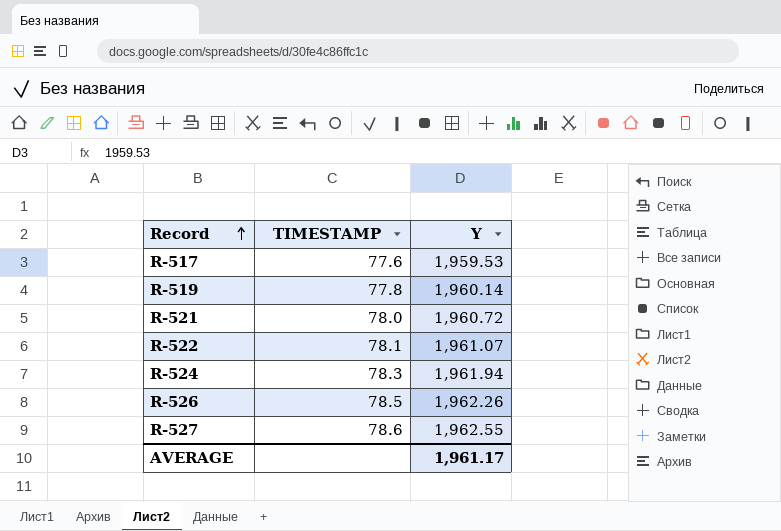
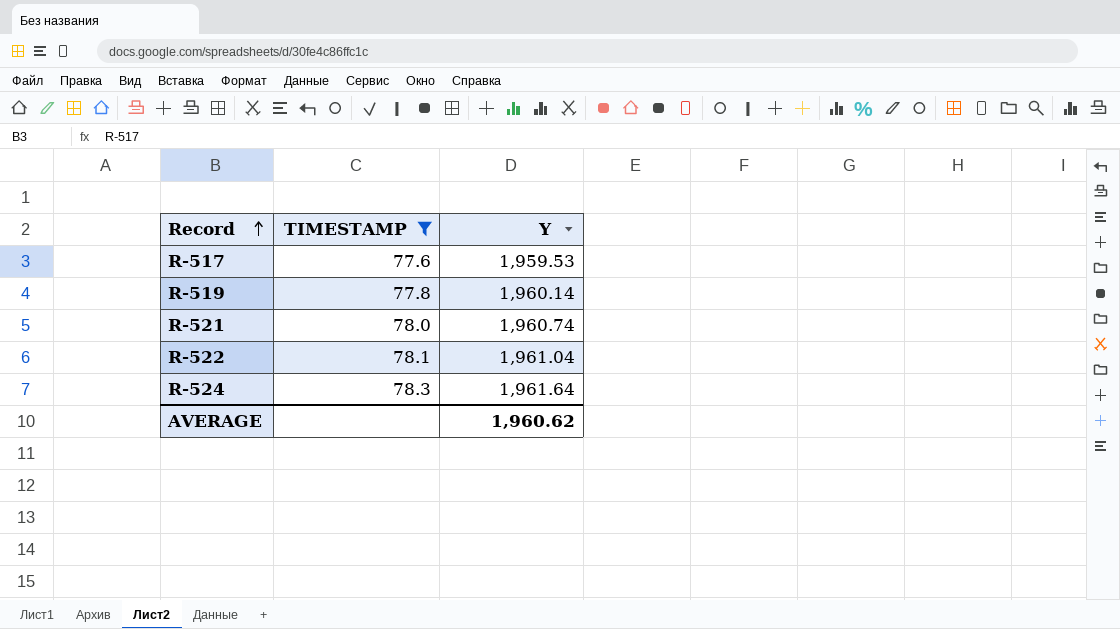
filter: none -> TIMESTAMP <= 78.3
R-521 | Y: 1,960.72 -> 1,960.74
R-522 | Y: 1,961.07 -> 1,961.04
R-524 | Y: 1,961.94 -> 1,961.64
AVERAGE | Y: 1,961.17 -> 1,960.62

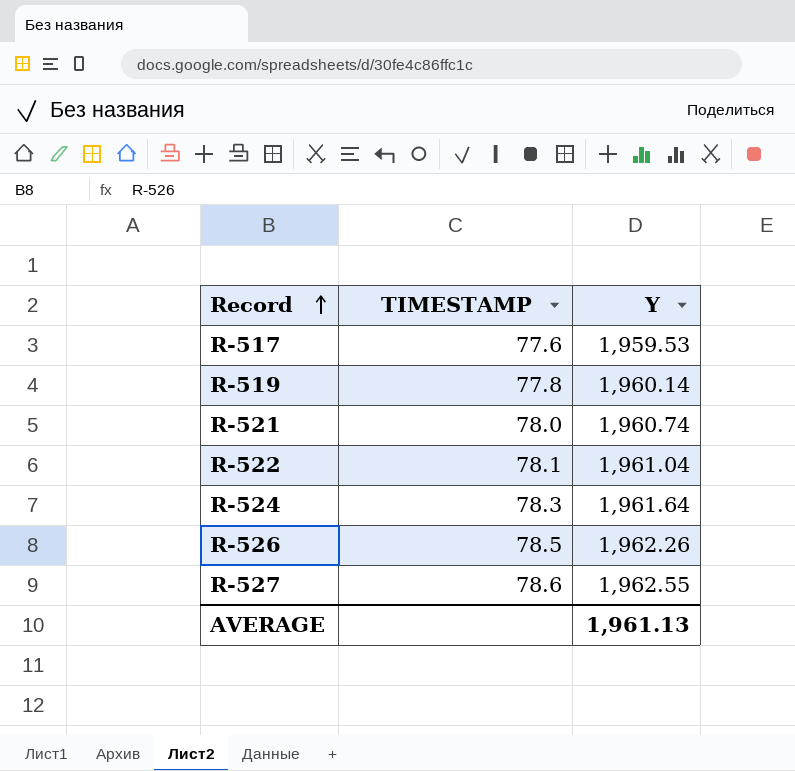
filter: TIMESTAMP <= 78.3 -> none
AVERAGE | Y: 1,960.62 -> 1,961.13

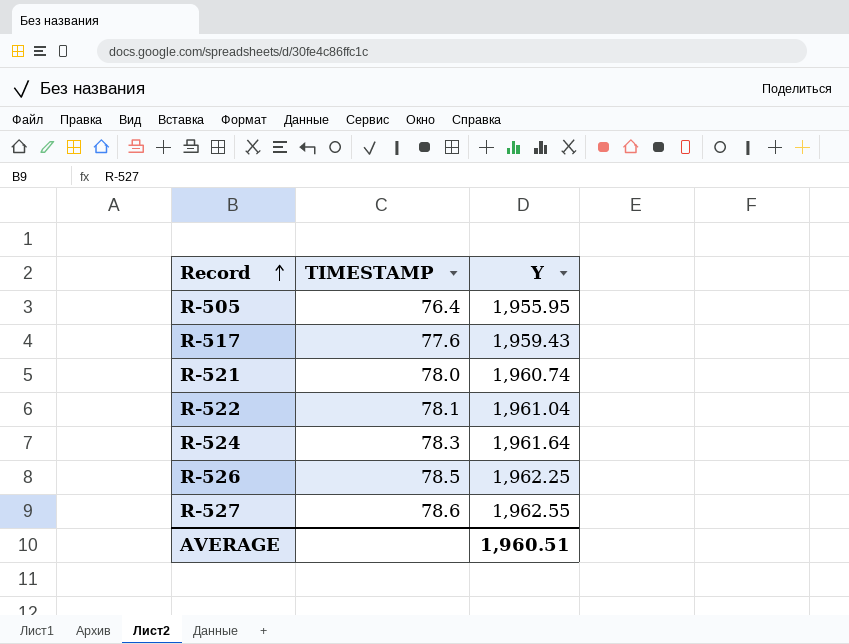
row R-519: 77.8 | 1,960.14 -> none
row R-505: none -> 76.4 | 1,955.95
R-517 | Y: 1,959.53 -> 1,959.43
R-526 | Y: 1,962.26 -> 1,962.25
AVERAGE | Y: 1,961.13 -> 1,960.51

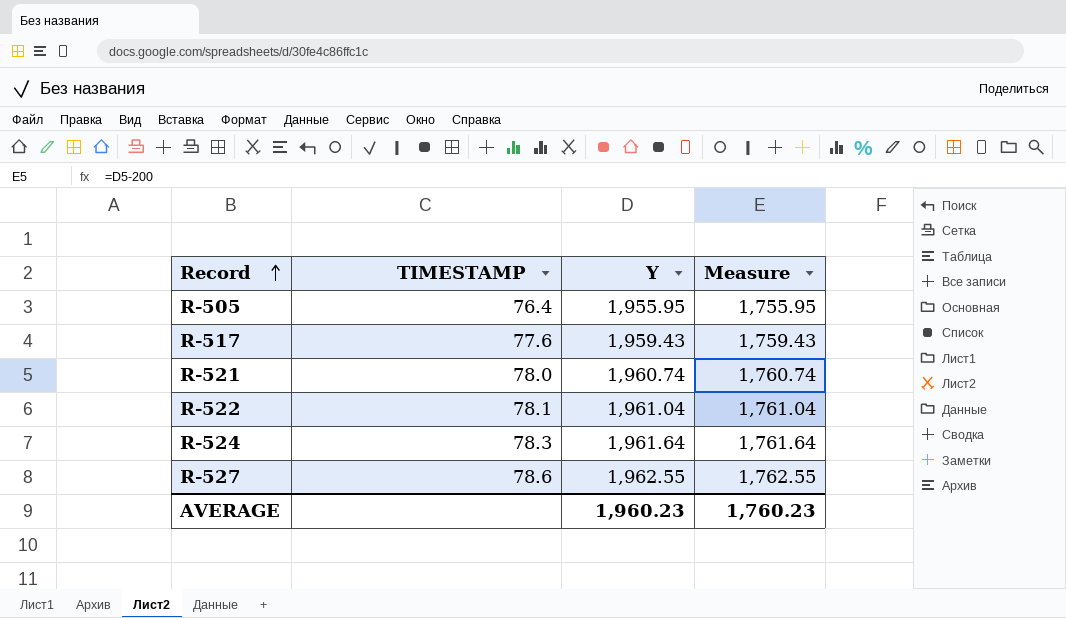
column Measure | formula: none -> [Y] - 200
row R-526: 78.5 | 1,962.25 -> none
AVERAGE | Y: 1,960.51 -> 1,960.23

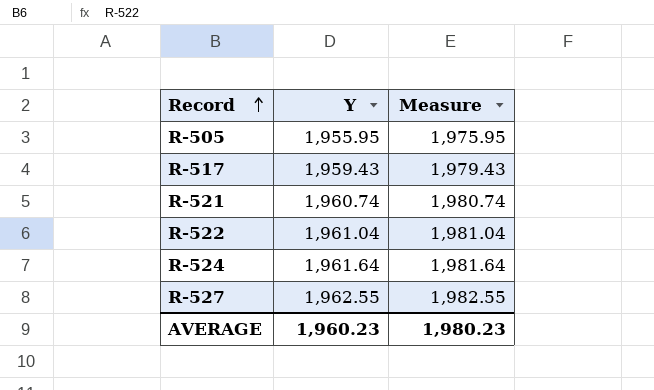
column TIMESTAMP | position: 2 -> none
column Measure | formula: [Y] - 200 -> [Y] + 20
AVERAGE | Measure: 1,760.23 -> 1,980.23

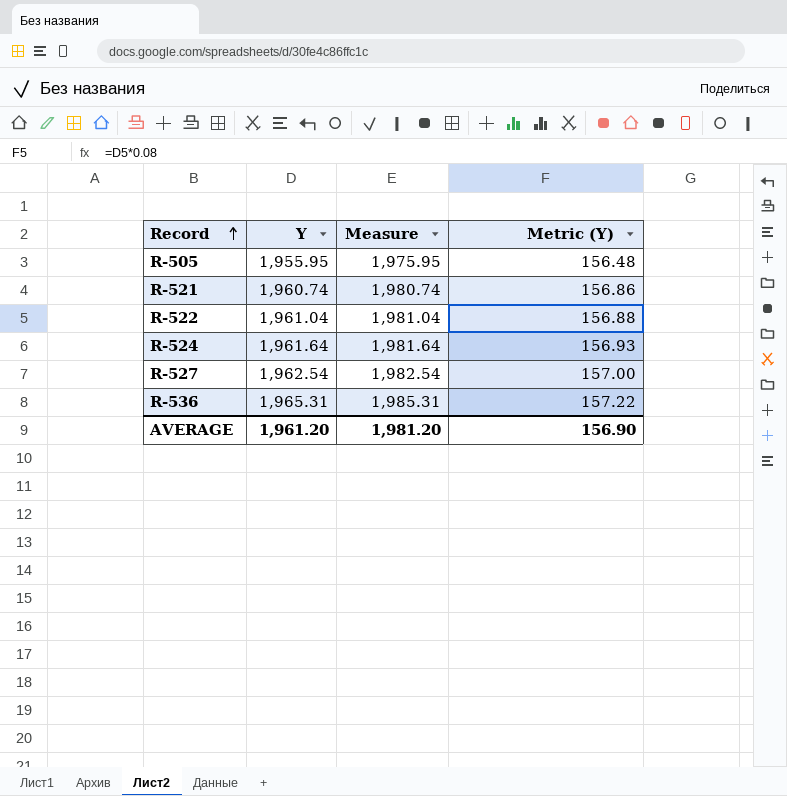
column Metric (Y) | formula: none -> [Y] * 0.08
row R-517: 1,959.43 | 1,979.43 -> none
R-527 | Y: 1,962.55 -> 1,962.54
R-527 | Measure: 1,982.55 -> 1,982.54
row R-536: none -> 1,965.31 | 1,985.31 | 157.22
AVERAGE | Y: 1,960.23 -> 1,961.20
AVERAGE | Measure: 1,980.23 -> 1,981.20

